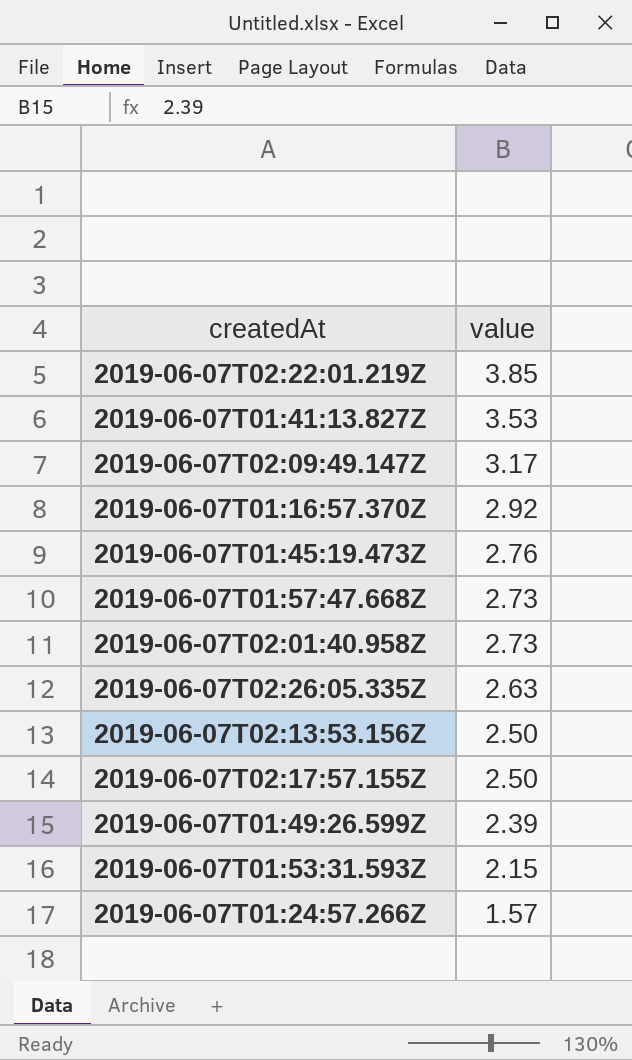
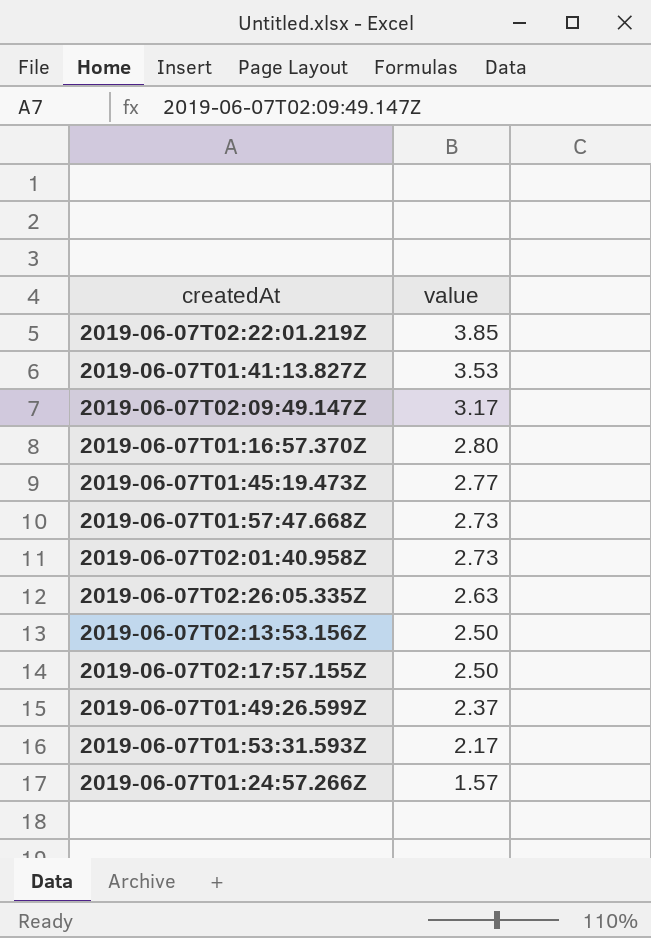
2019-06-07T01:16:57.370Z | value: 2.92 -> 2.80
2019-06-07T01:45:19.473Z | value: 2.76 -> 2.77
2019-06-07T01:49:26.599Z | value: 2.39 -> 2.37
2019-06-07T01:53:31.593Z | value: 2.15 -> 2.17

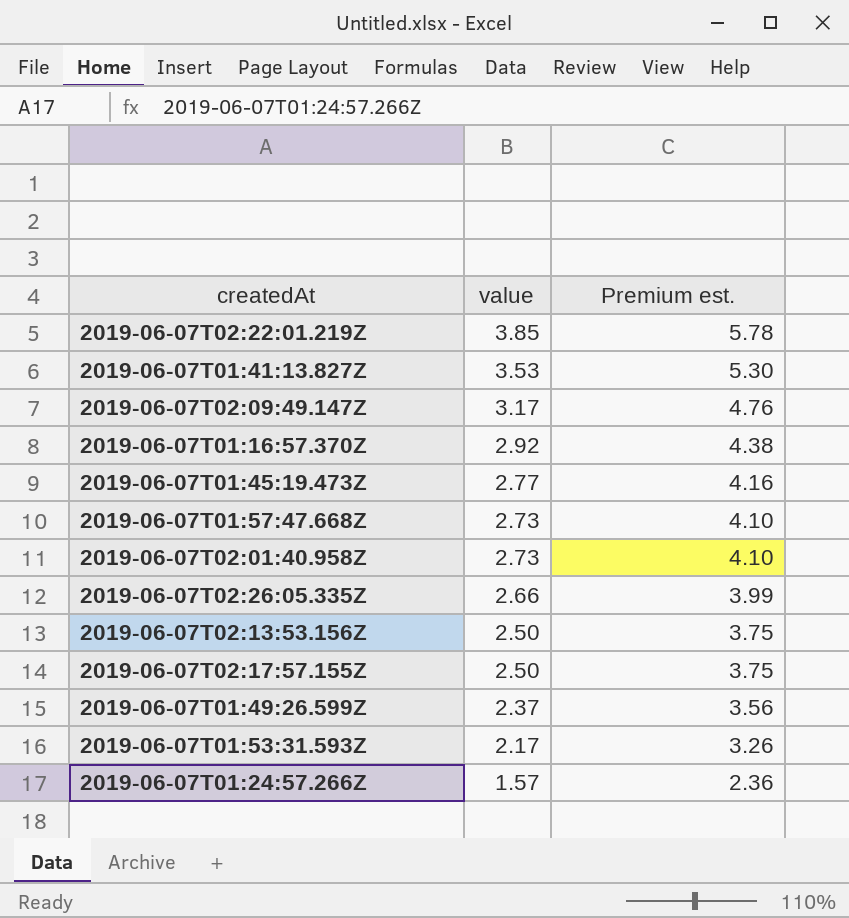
column Premium est. | formula: none -> [value] * 1.5
2019-06-07T01:16:57.370Z | value: 2.80 -> 2.92
2019-06-07T02:26:05.335Z | value: 2.63 -> 2.66

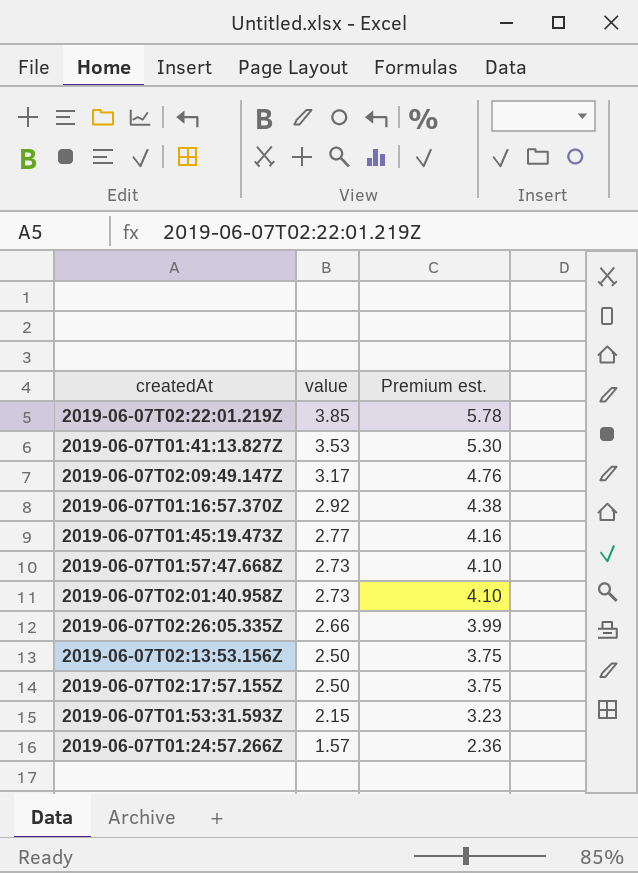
row 2019-06-07T01:49:26.599Z: 2.37 | 3.56 -> none
2019-06-07T01:53:31.593Z | value: 2.17 -> 2.15
2019-06-07T01:53:31.593Z | Premium est.: 3.26 -> 3.23

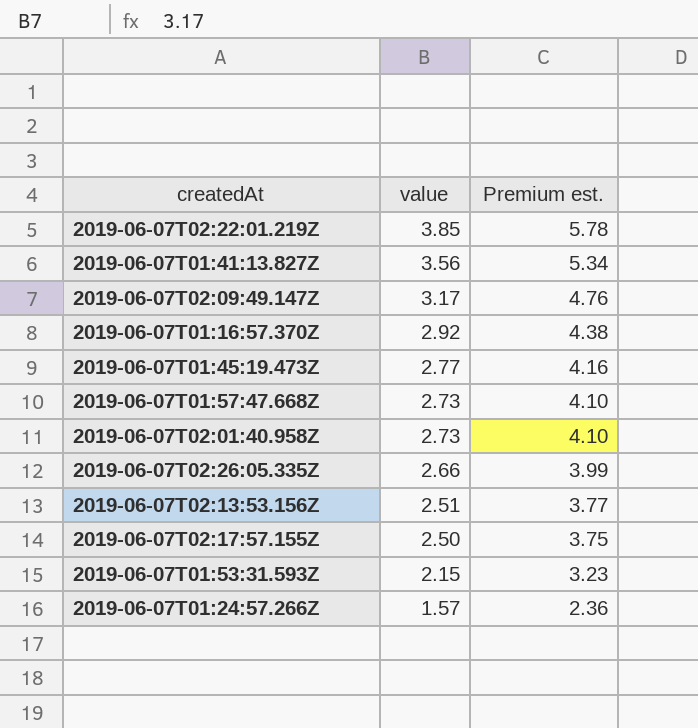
2019-06-07T01:41:13.827Z | value: 3.53 -> 3.56
2019-06-07T01:41:13.827Z | Premium est.: 5.30 -> 5.34
2019-06-07T02:13:53.156Z | value: 2.50 -> 2.51
2019-06-07T02:13:53.156Z | Premium est.: 3.75 -> 3.77

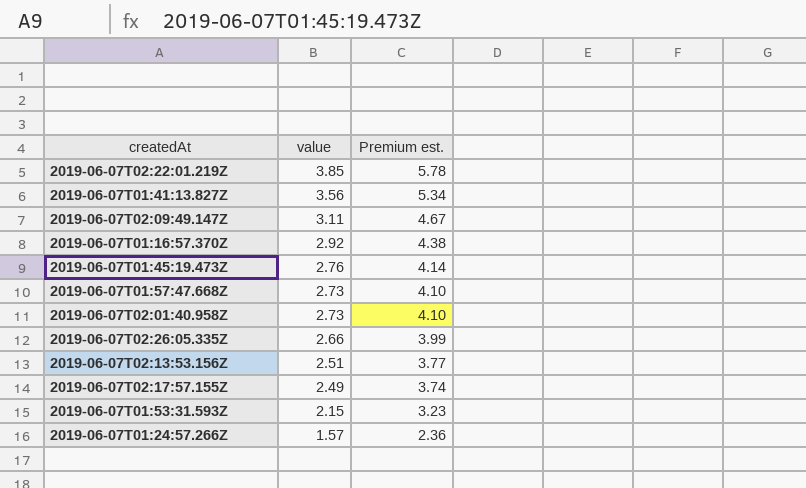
2019-06-07T02:09:49.147Z | value: 3.17 -> 3.11
2019-06-07T02:09:49.147Z | Premium est.: 4.76 -> 4.67
2019-06-07T01:45:19.473Z | value: 2.77 -> 2.76
2019-06-07T01:45:19.473Z | Premium est.: 4.16 -> 4.14
2019-06-07T02:17:57.155Z | value: 2.50 -> 2.49
2019-06-07T02:17:57.155Z | Premium est.: 3.75 -> 3.74

